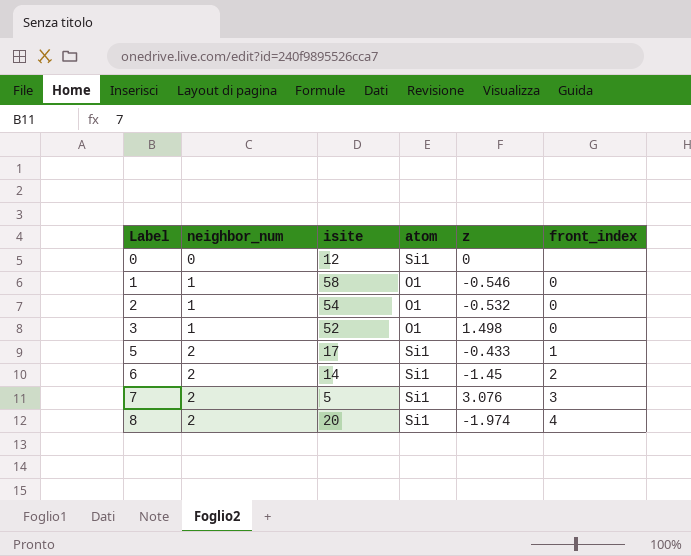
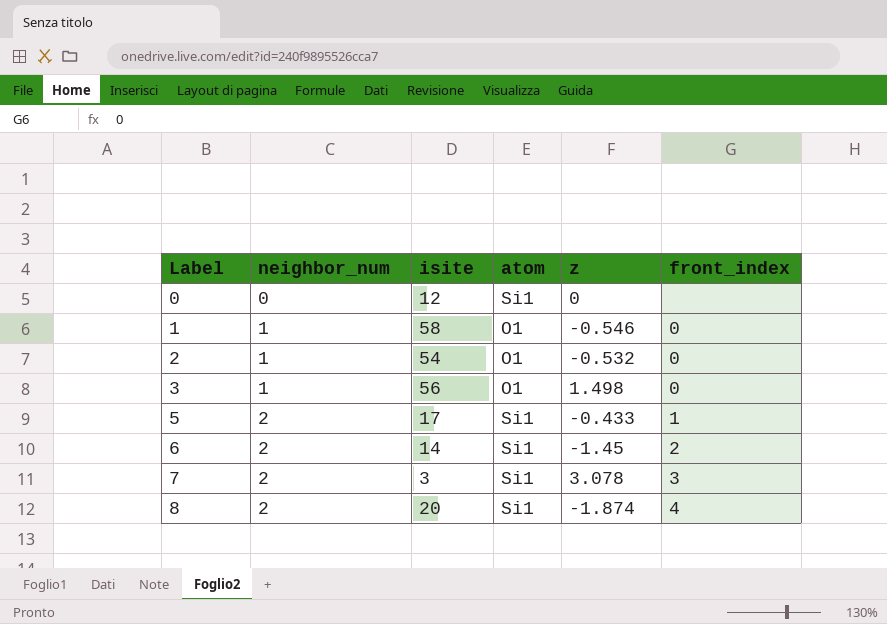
3 | isite: 52 -> 56
7 | isite: 5 -> 3
7 | z: 3.076 -> 3.078
8 | z: -1.974 -> -1.874

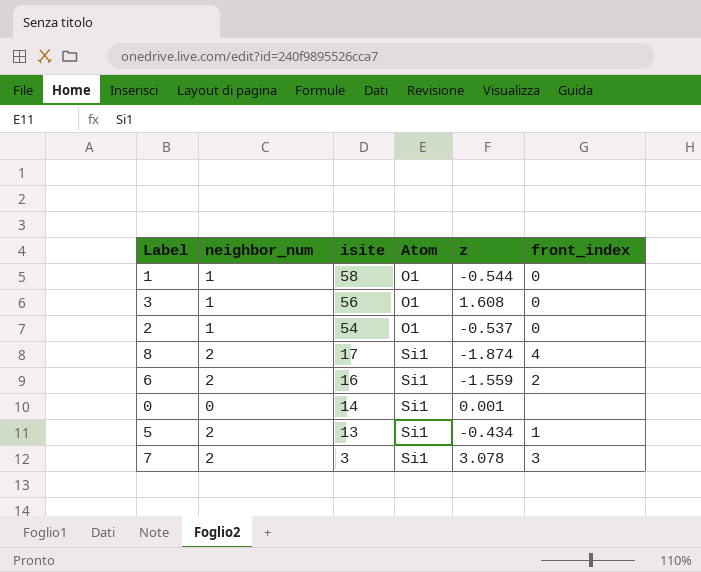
row order: Label ascending -> isite descending
column name: atom -> Atom
1 | z: -0.546 -> -0.544
3 | z: 1.498 -> 1.608
2 | z: -0.532 -> -0.537
8 | isite: 20 -> 17
6 | isite: 14 -> 16
6 | z: -1.45 -> -1.559
0 | isite: 12 -> 14
0 | z: 0 -> 0.001
5 | isite: 17 -> 13
5 | z: -0.433 -> -0.434

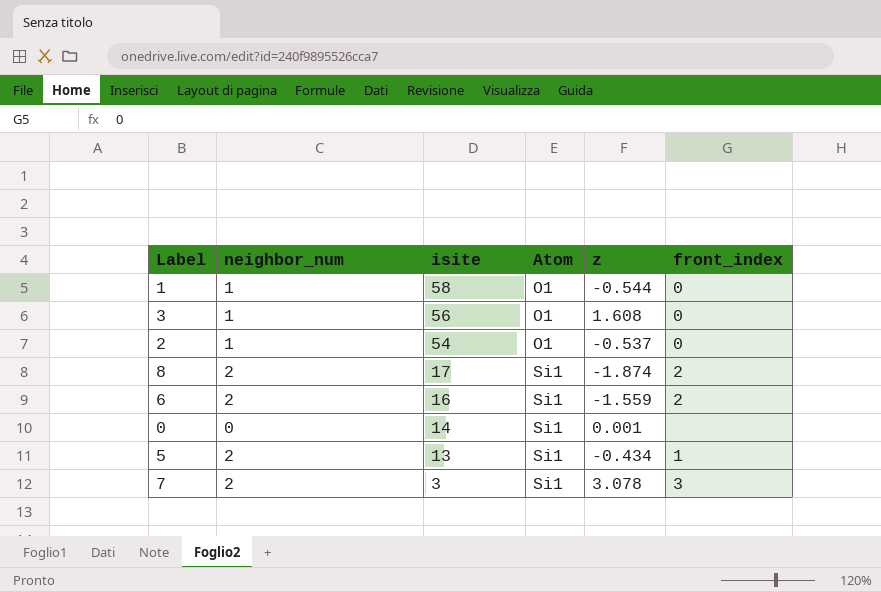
8 | front_index: 4 -> 2

